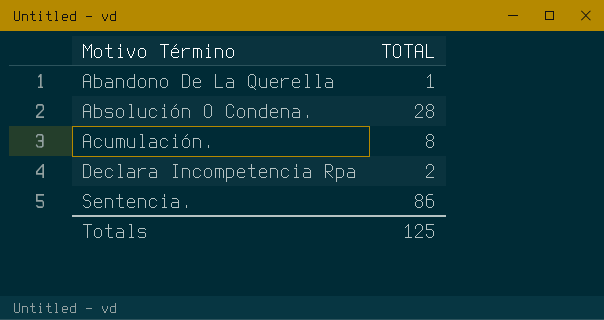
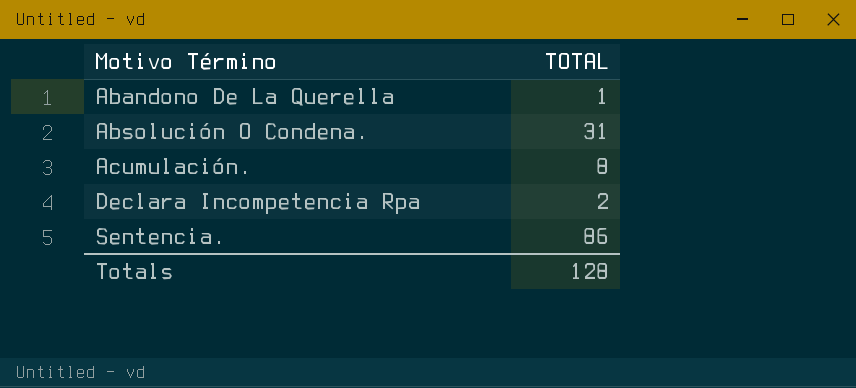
Absolución O Condena. | TOTAL: 28 -> 31
Totals | TOTAL: 125 -> 128

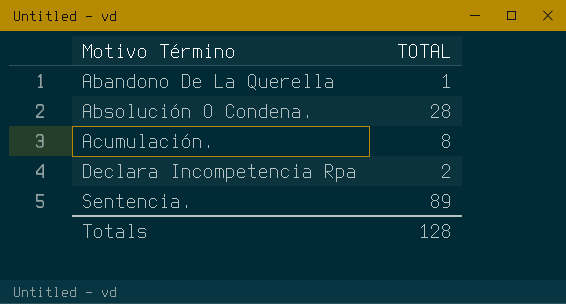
Absolución O Condena. | TOTAL: 31 -> 28
Sentencia. | TOTAL: 86 -> 89

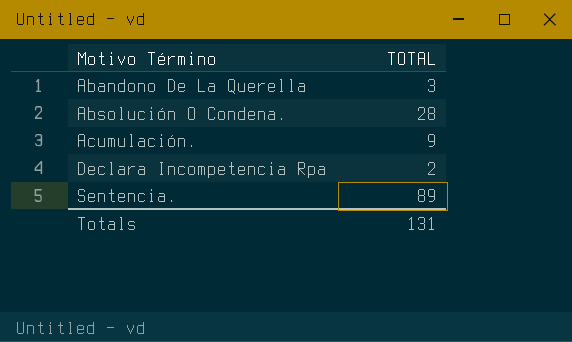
Abandono De La Querella | TOTAL: 1 -> 3
Acumulación. | TOTAL: 8 -> 9
Totals | TOTAL: 128 -> 131

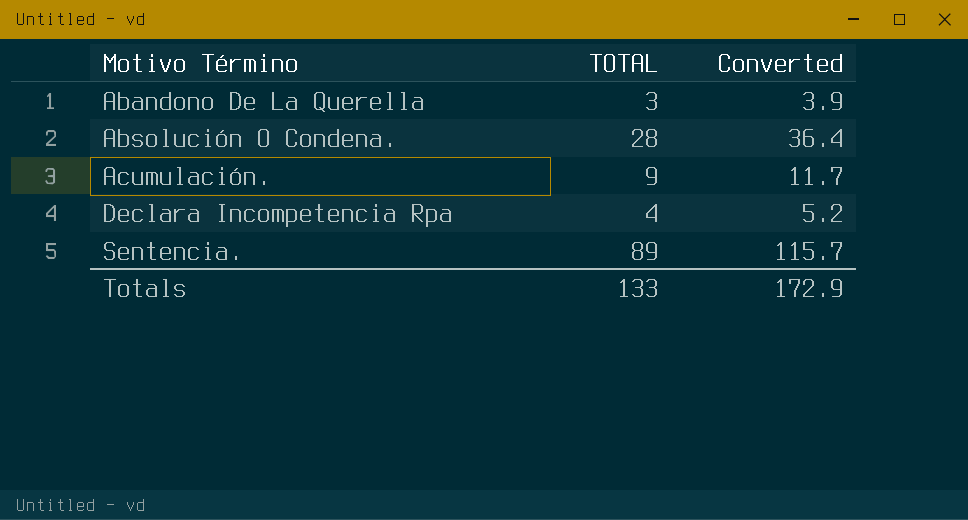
column Converted | formula: none -> [TOTAL] * 1.3
Declara Incompetencia Rpa | TOTAL: 2 -> 4
Totals | TOTAL: 131 -> 133

